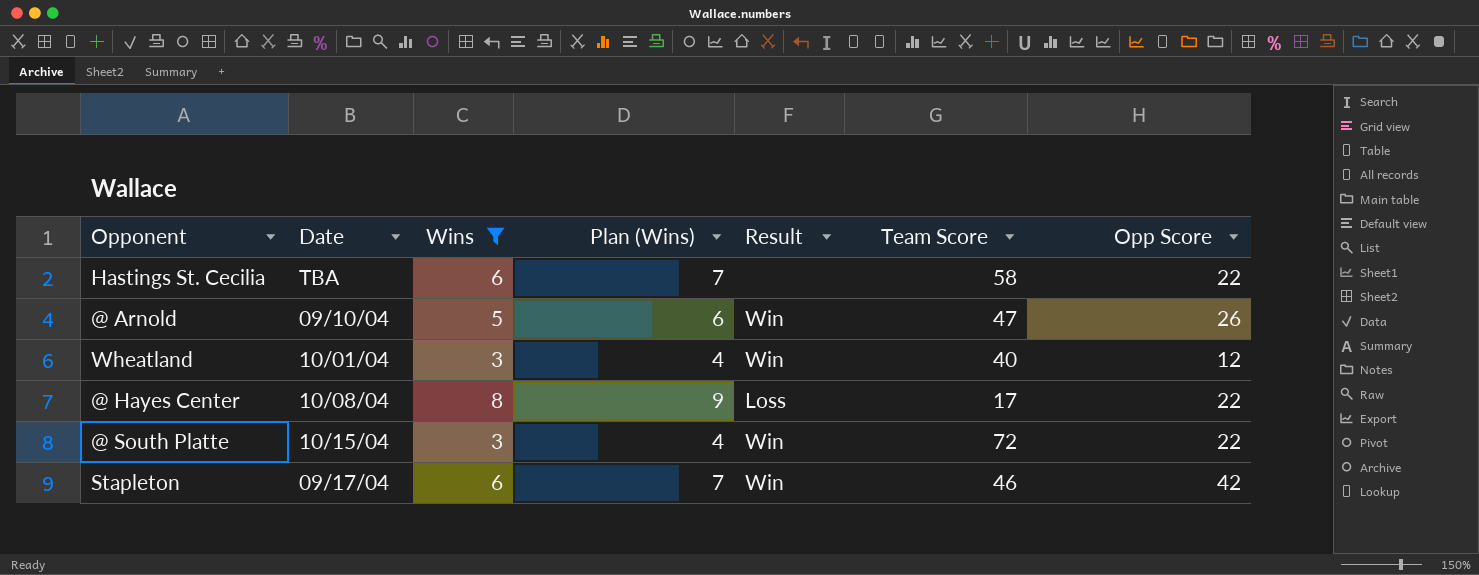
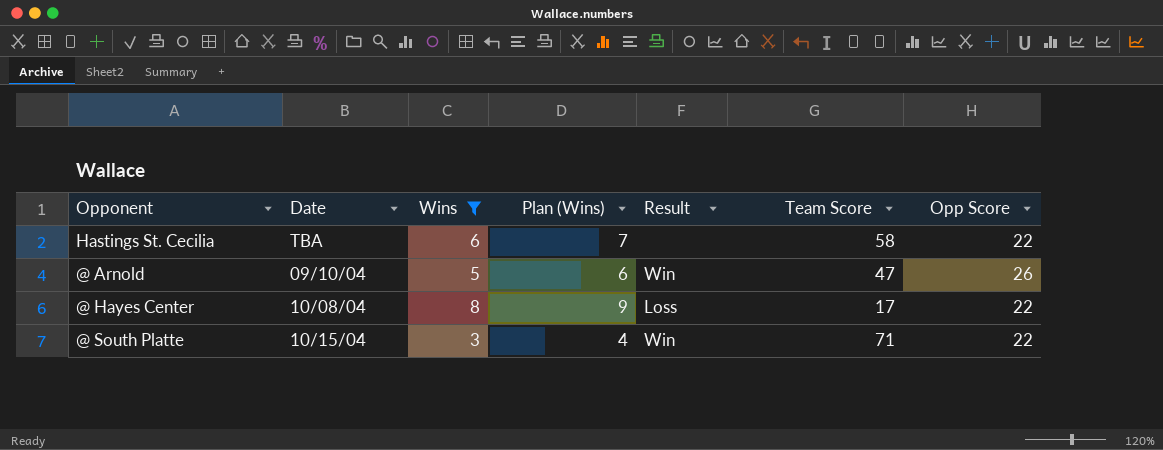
row Wheatland: 10/01/04 | 3 | 4 | Win | 40 | 12 -> none
row Stapleton: 09/17/04 | 6 | 7 | Win | 46 | 42 -> none
@ South Platte | Team Score: 72 -> 71

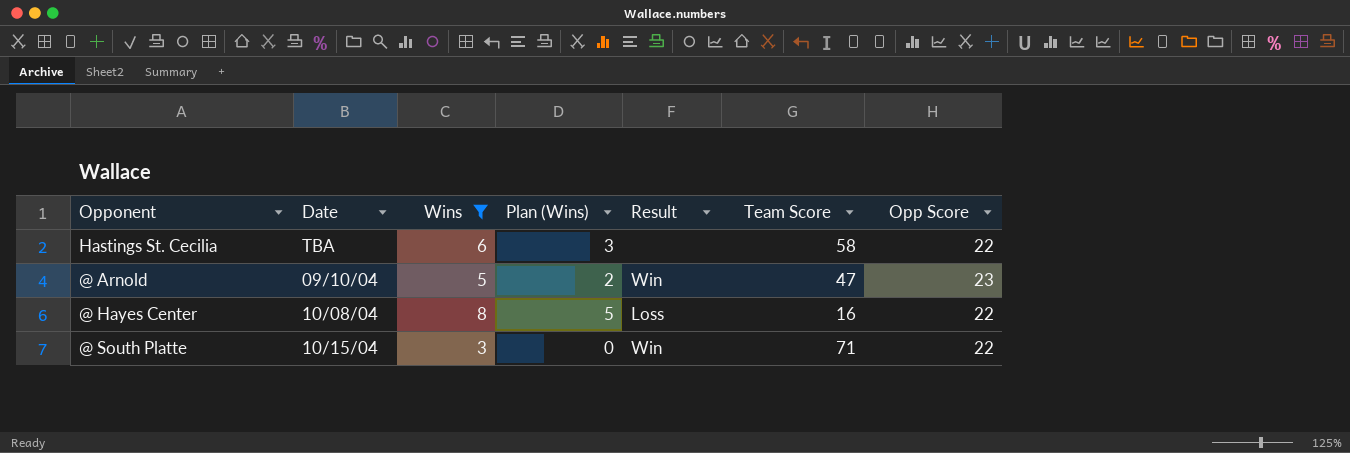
column Plan (Wins) | formula: [Wins] + 1 -> [Wins] - 3
@ Arnold | Opp Score: 26 -> 23
@ Hayes Center | Team Score: 17 -> 16

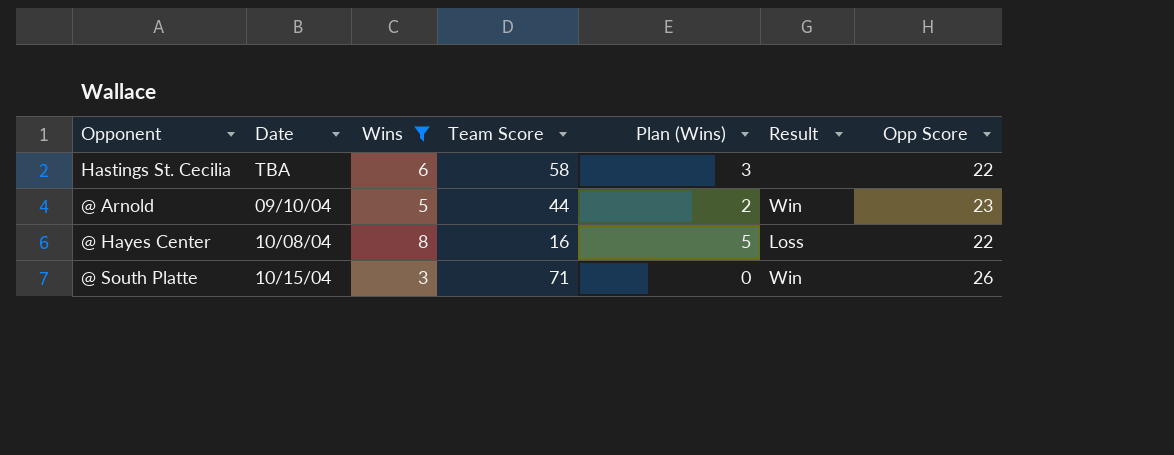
column Team Score | position: 6 -> 4
@ Arnold | Team Score: 47 -> 44
@ South Platte | Opp Score: 22 -> 26

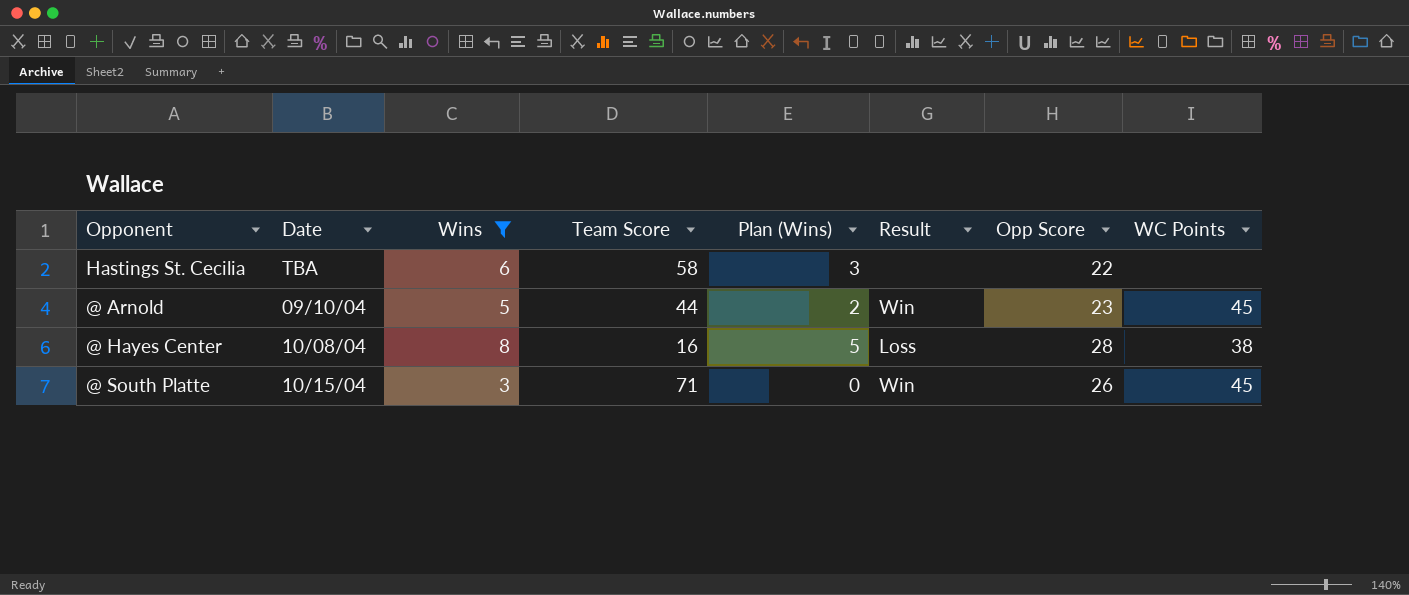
column WC Points | position: none -> 8
@ Hayes Center | Opp Score: 22 -> 28

